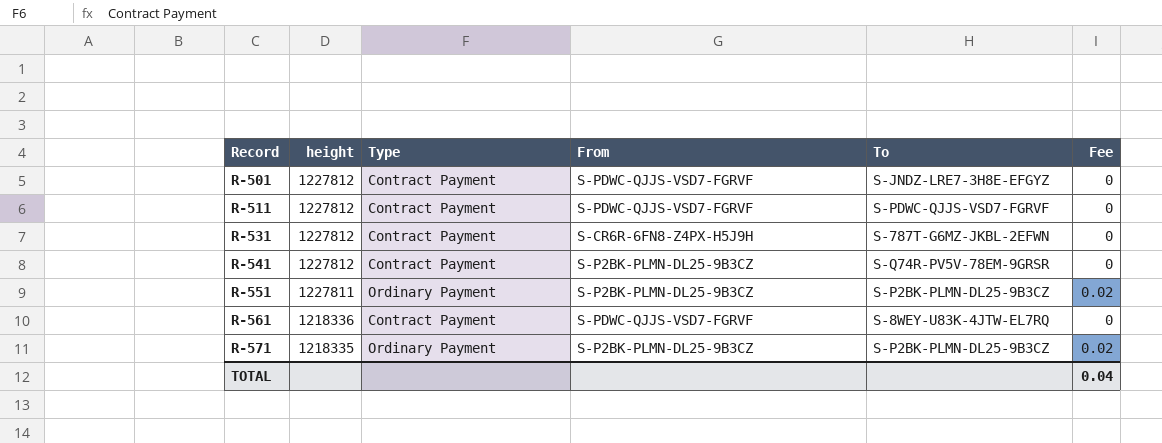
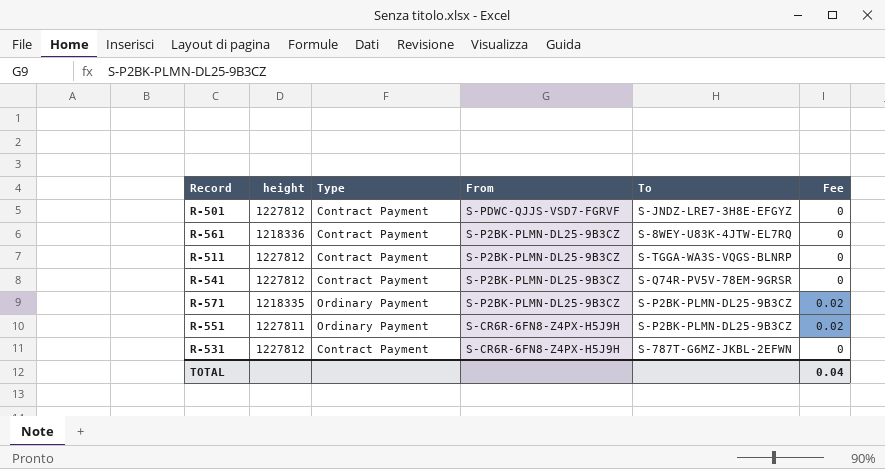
row order: Record ascending -> From descending
R-561 | From: S-PDWC-QJJS-VSD7-FGRVF -> S-P2BK-PLMN-DL25-9B3CZ
R-511 | From: S-PDWC-QJJS-VSD7-FGRVF -> S-P2BK-PLMN-DL25-9B3CZ
R-511 | To: S-PDWC-QJJS-VSD7-FGRVF -> S-TGGA-WA3S-VQGS-BLNRP
R-551 | From: S-P2BK-PLMN-DL25-9B3CZ -> S-CR6R-6FN8-Z4PX-H5J9H

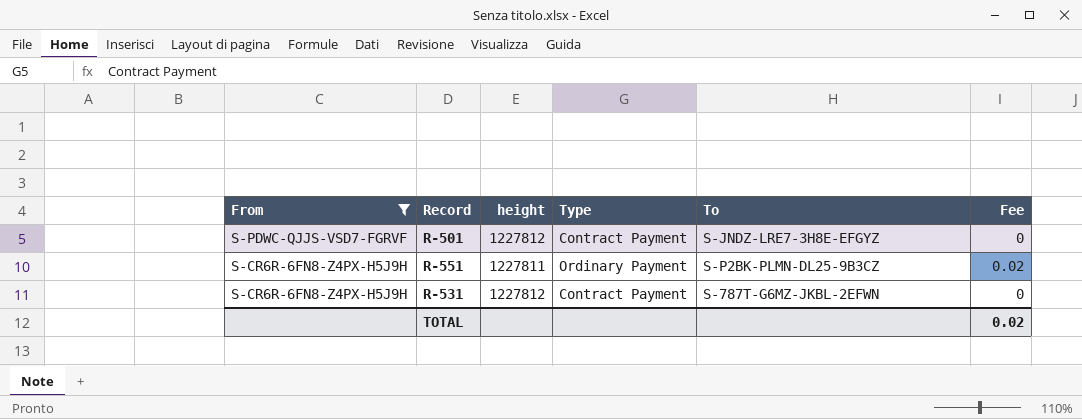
filter: none -> From != S-P2BK-PLMN-DL25-9B3CZ
column From | position: 4 -> 1
TOTAL | Fee: 0.04 -> 0.02

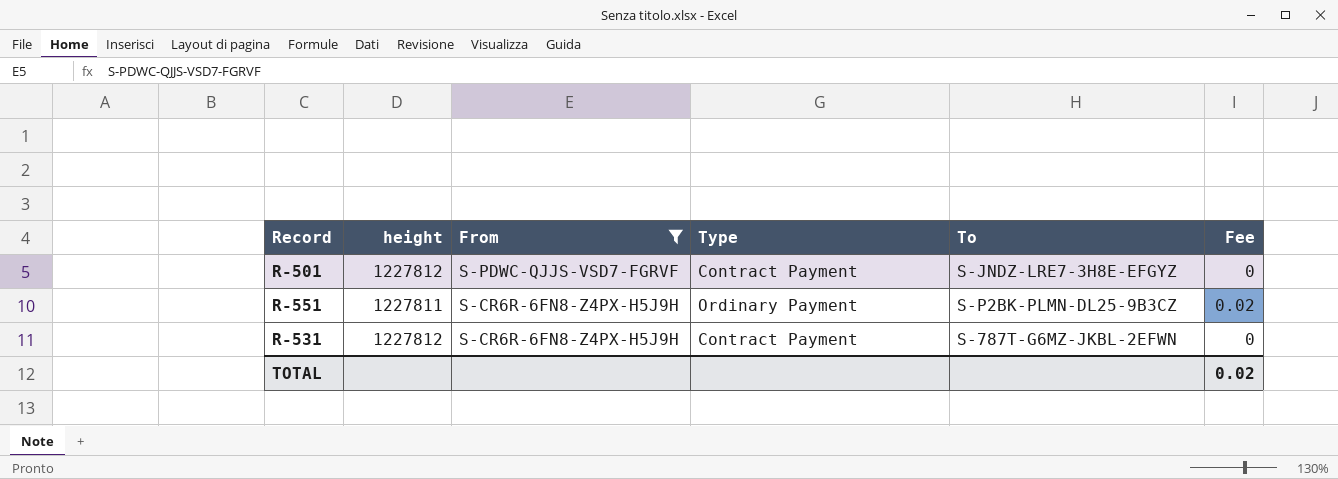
column From | position: 1 -> 3

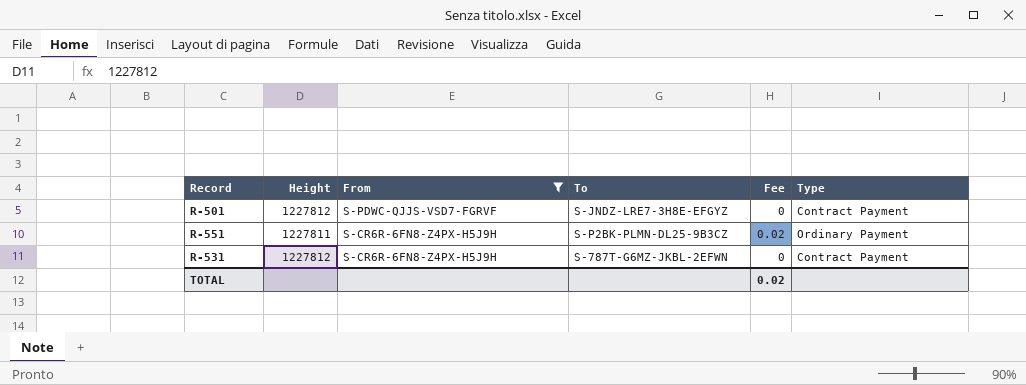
column name: height -> Height
column Type | position: 4 -> 6

